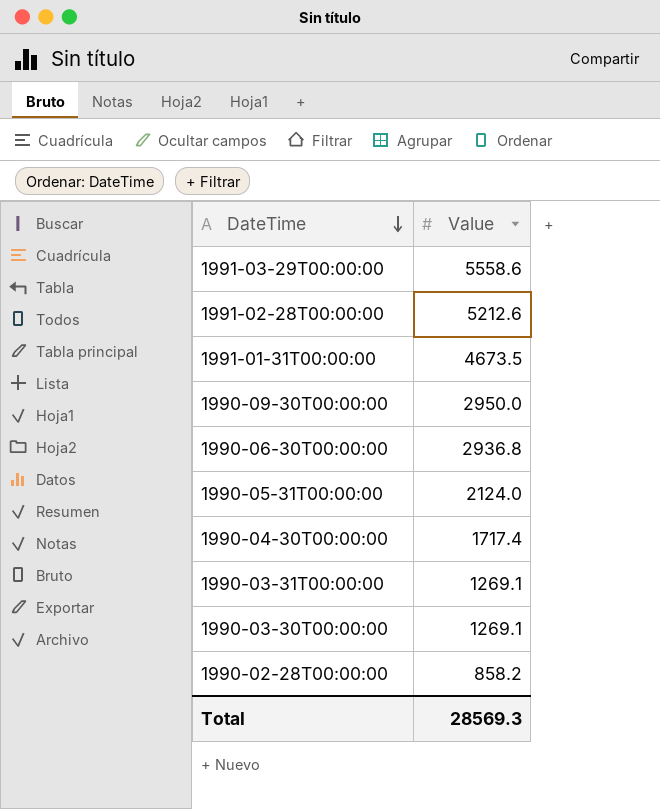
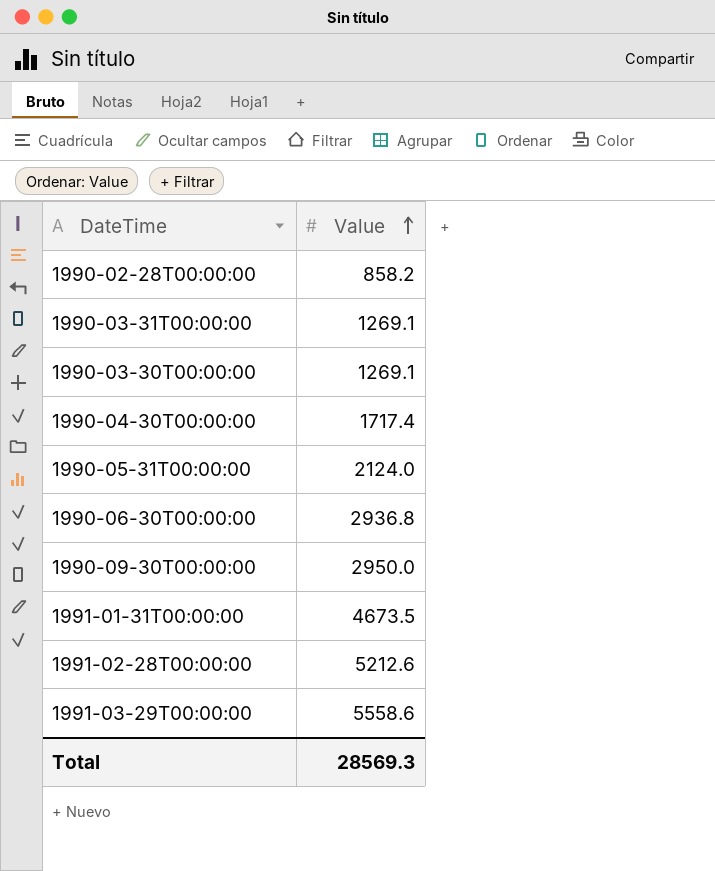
row order: DateTime descending -> Value ascending

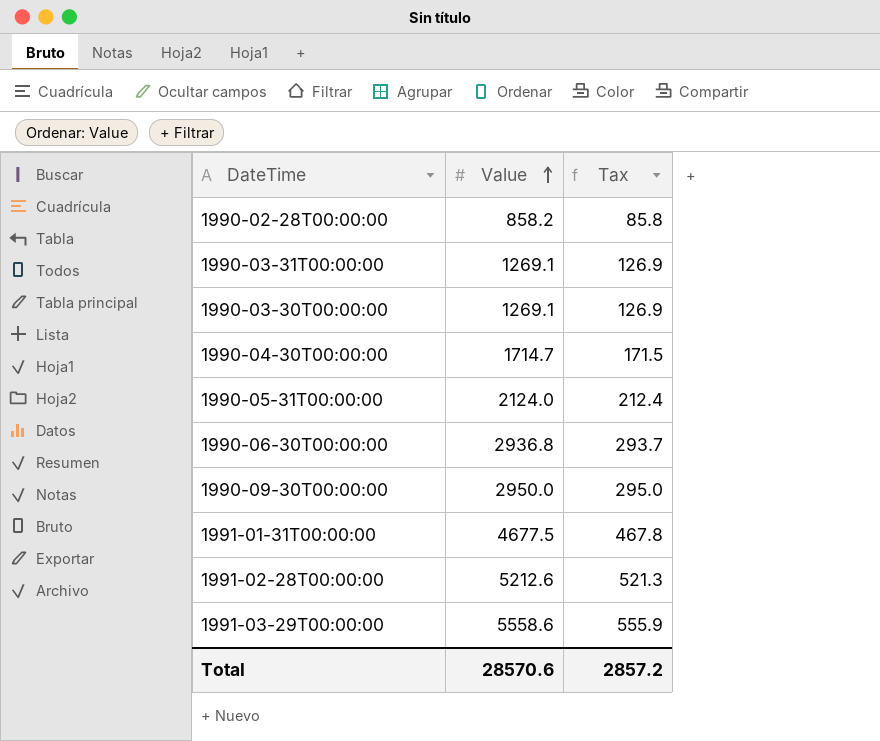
column Tax | formula: none -> [Value] * 0.1
1990-04-30T00:00:00 | Value: 1717.4 -> 1714.7
1991-01-31T00:00:00 | Value: 4673.5 -> 4677.5
Total | Value: 28569.3 -> 28570.6

